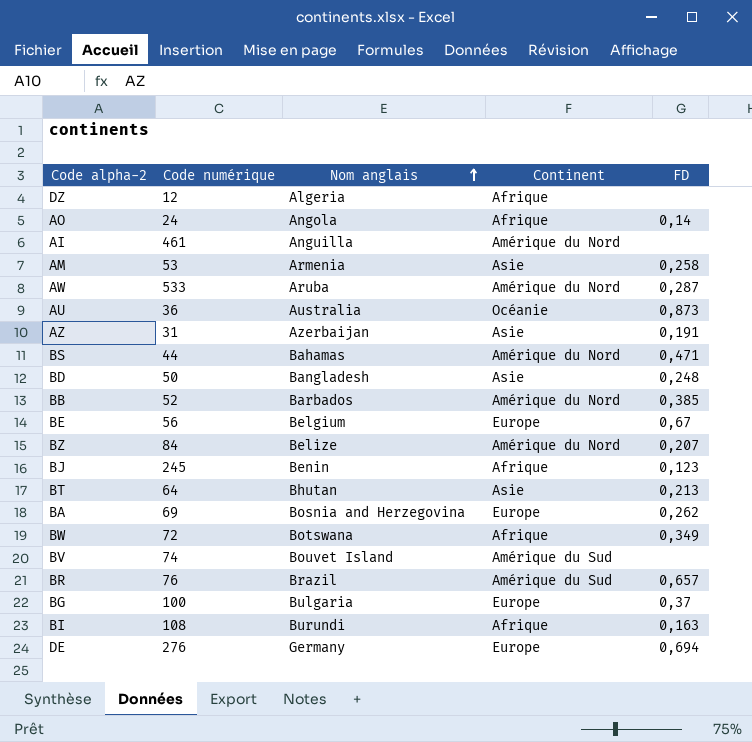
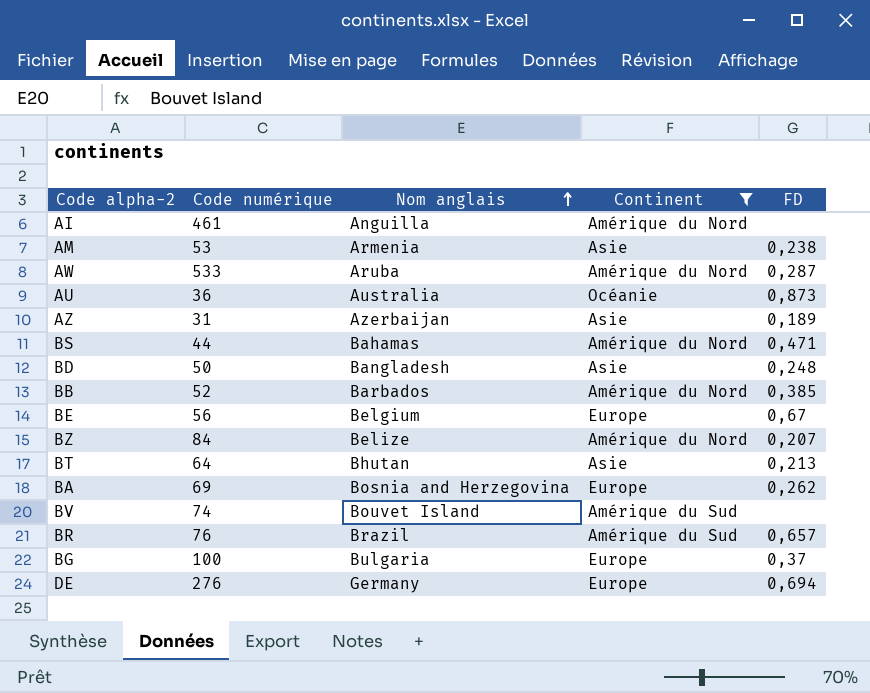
filter: none -> Continent != Afrique
AM | FD: 0,258 -> 0,238
AZ | FD: 0,191 -> 0,189

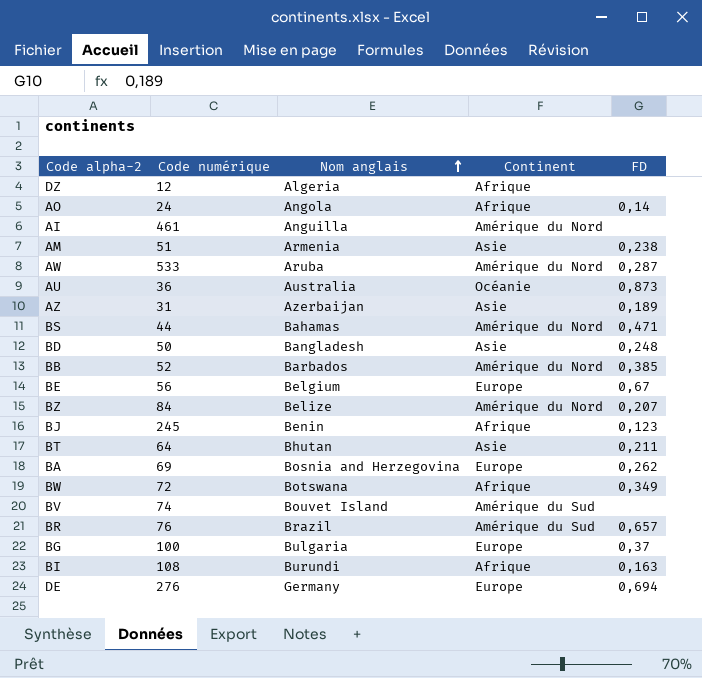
filter: Continent != Afrique -> none
AM | Code numérique: 53 -> 51
BT | FD: 0,213 -> 0,211

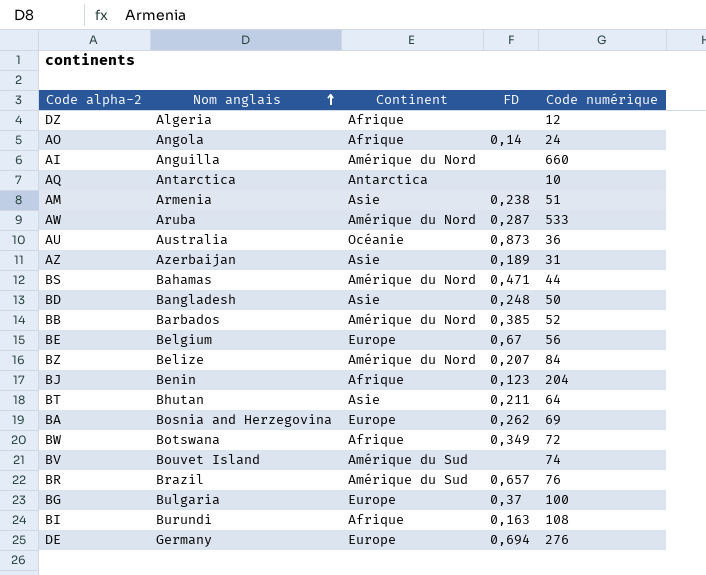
column Code numérique | position: 2 -> 5
AI | Code numérique: 461 -> 660
row AQ: none -> Antarctica | Antarctica | none | 10
BJ | Code numérique: 245 -> 204

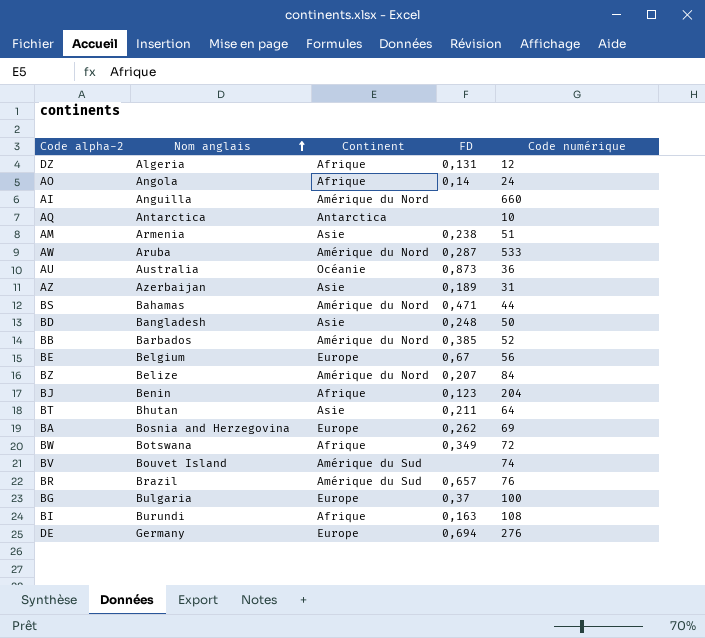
DZ | FD: none -> 0,131

